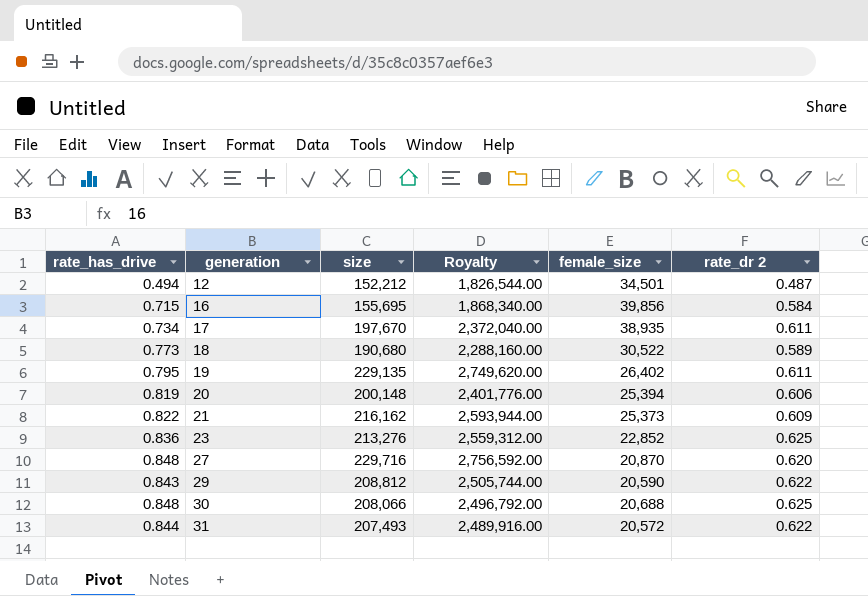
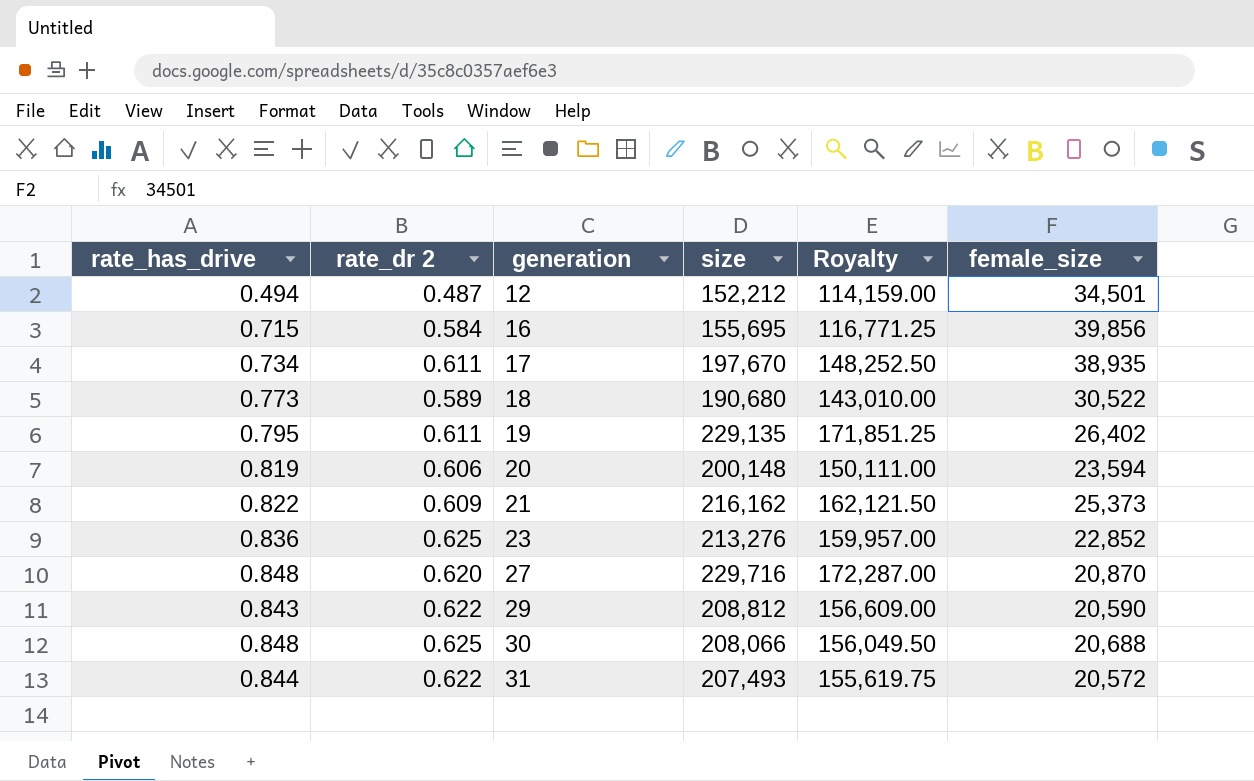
column rate_dr 2 | position: 6 -> 2
column Royalty | formula: [size] * 12 -> [size] * 0.75
20 | female_size: 25,394 -> 23,594

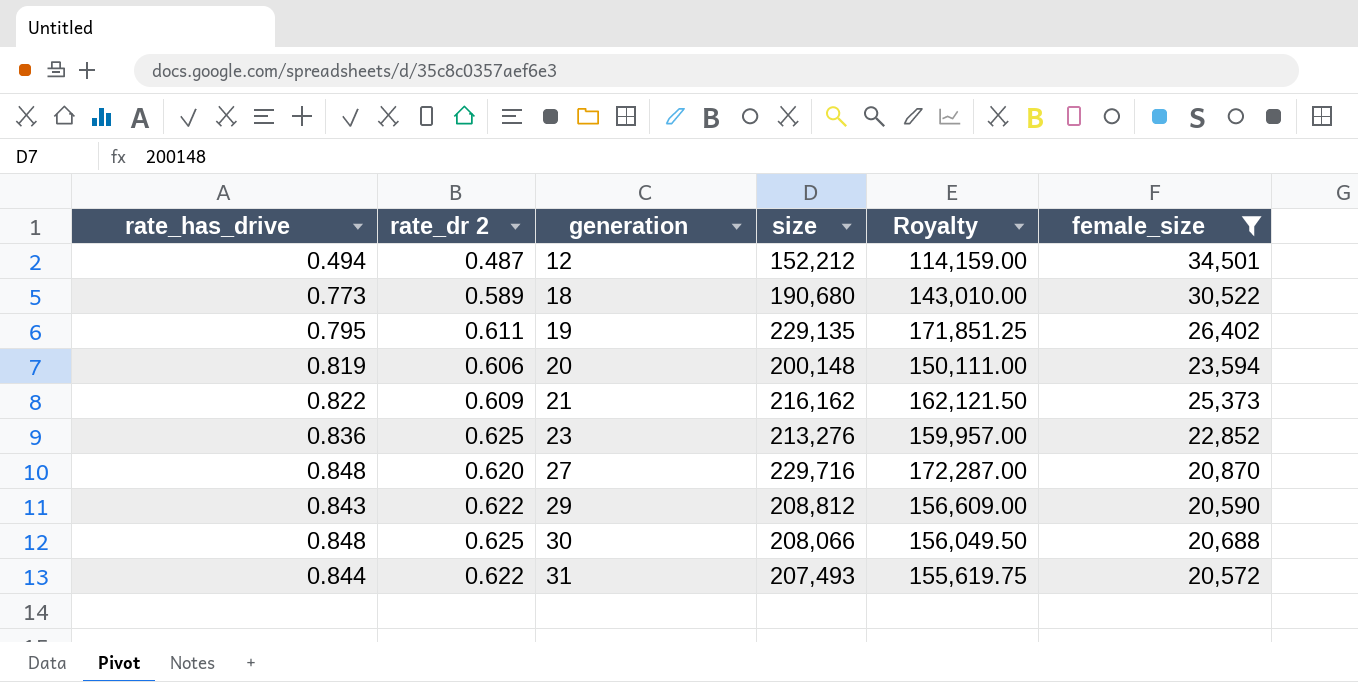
filter: none -> female_size <= 34,501

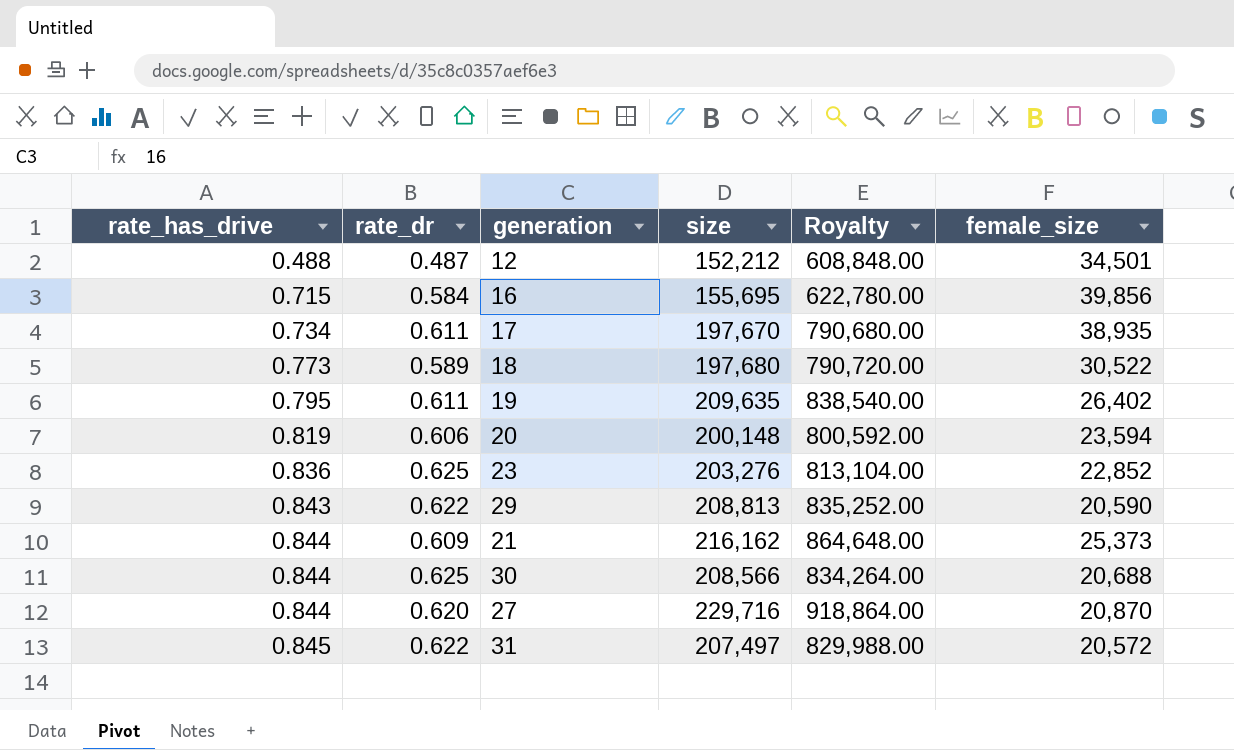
filter: female_size <= 34,501 -> none
row order: generation ascending -> rate_has_drive ascending
column name: rate_dr 2 -> rate_dr
column Royalty | formula: [size] * 0.75 -> [size] * 4
12 | rate_has_drive: 0.494 -> 0.488
18 | size: 190,680 -> 197,680
19 | size: 229,135 -> 209,635
23 | size: 213,276 -> 203,276
29 | size: 208,812 -> 208,813
21 | rate_has_drive: 0.822 -> 0.844
30 | rate_has_drive: 0.848 -> 0.844
30 | size: 208,066 -> 208,566
27 | rate_has_drive: 0.848 -> 0.844
31 | rate_has_drive: 0.844 -> 0.845
31 | size: 207,493 -> 207,497

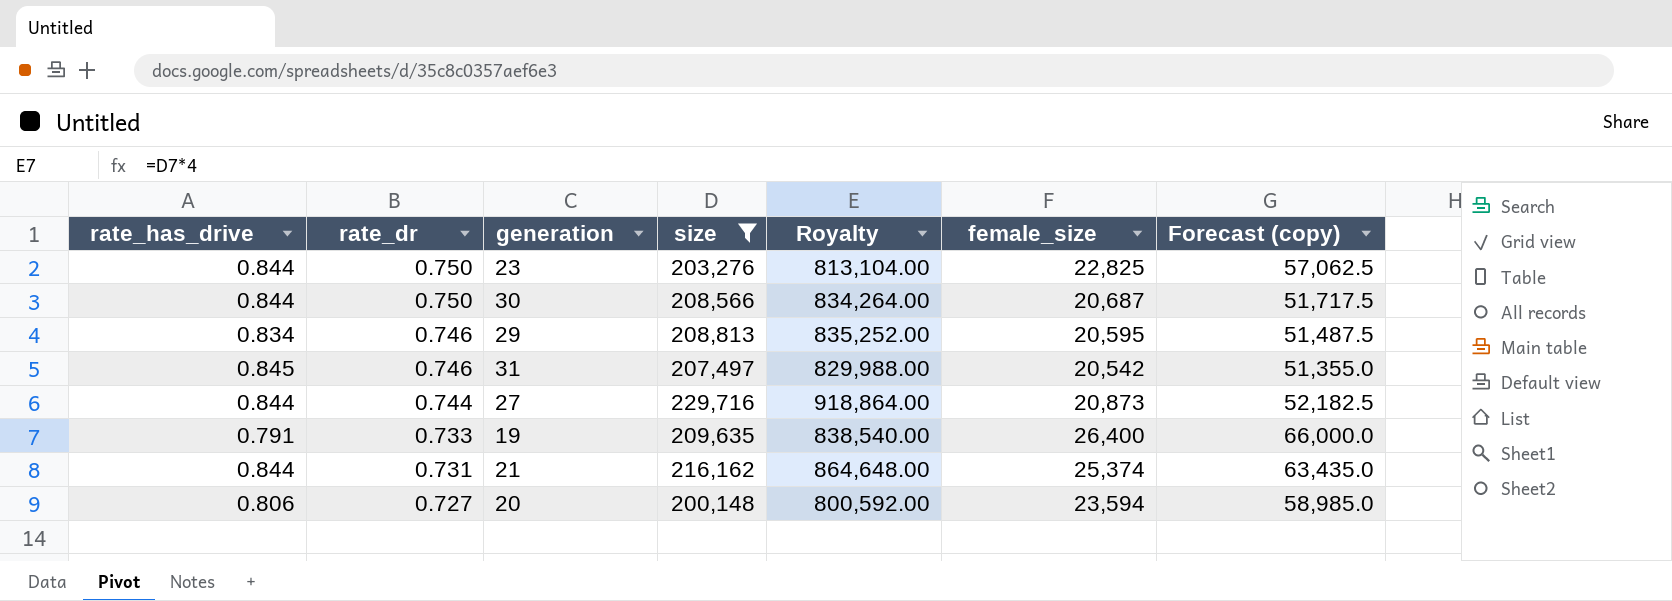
filter: none -> size >= 200,148
row order: rate_has_drive ascending -> rate_dr descending
column Forecast (copy) | formula: none -> [female_size] * 2.5
23 | rate_has_drive: 0.836 -> 0.844
23 | rate_dr: 0.625 -> 0.750
23 | female_size: 22,852 -> 22,825
30 | rate_dr: 0.625 -> 0.750
30 | female_size: 20,688 -> 20,687
29 | rate_has_drive: 0.843 -> 0.834
29 | rate_dr: 0.622 -> 0.746
29 | female_size: 20,590 -> 20,595
31 | rate_dr: 0.622 -> 0.746
31 | female_size: 20,572 -> 20,542
27 | rate_dr: 0.620 -> 0.744
27 | female_size: 20,870 -> 20,873
19 | rate_has_drive: 0.795 -> 0.791
19 | rate_dr: 0.611 -> 0.733
19 | female_size: 26,402 -> 26,400
21 | rate_dr: 0.609 -> 0.731
21 | female_size: 25,373 -> 25,374
20 | rate_has_drive: 0.819 -> 0.806
20 | rate_dr: 0.606 -> 0.727

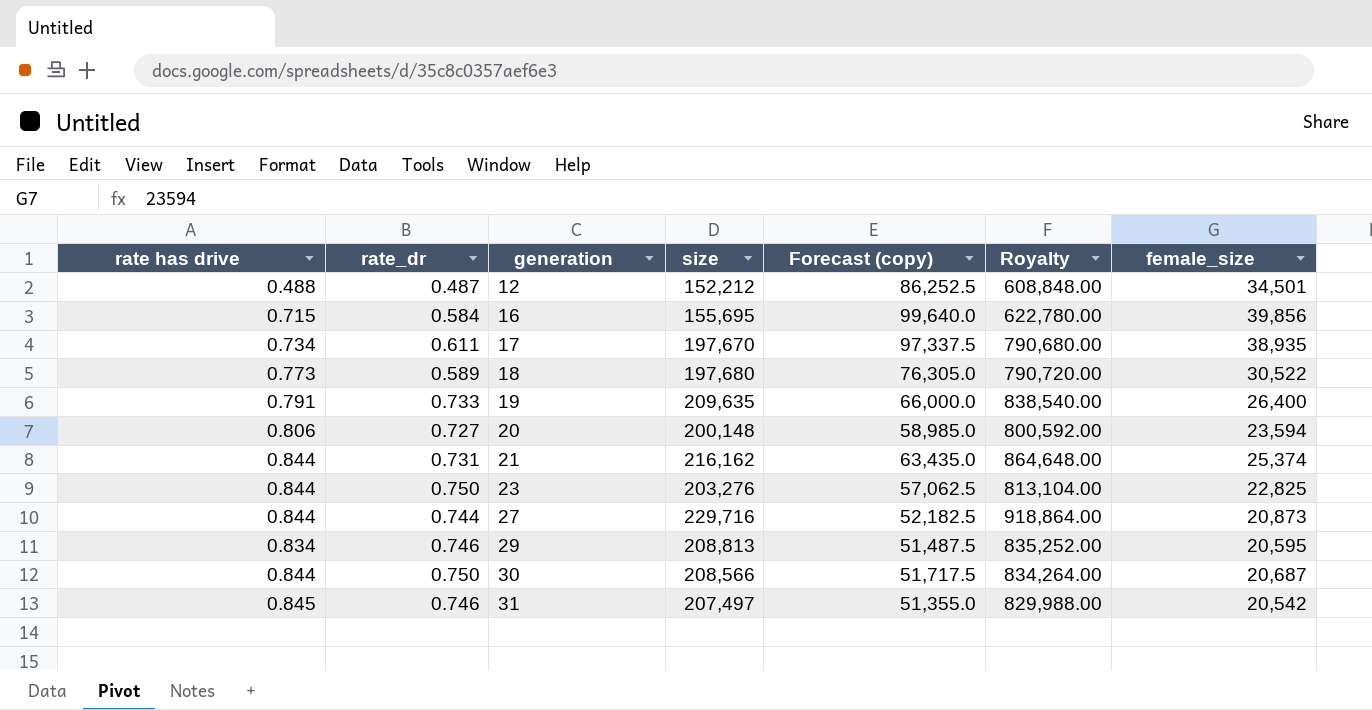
filter: size >= 200,148 -> none
row order: rate_dr descending -> generation ascending
column name: rate_has_drive -> rate has drive
column Forecast (copy) | position: 7 -> 5

